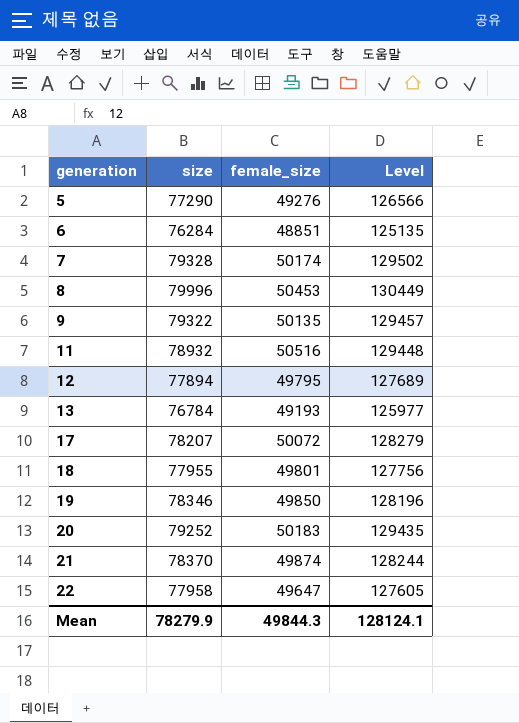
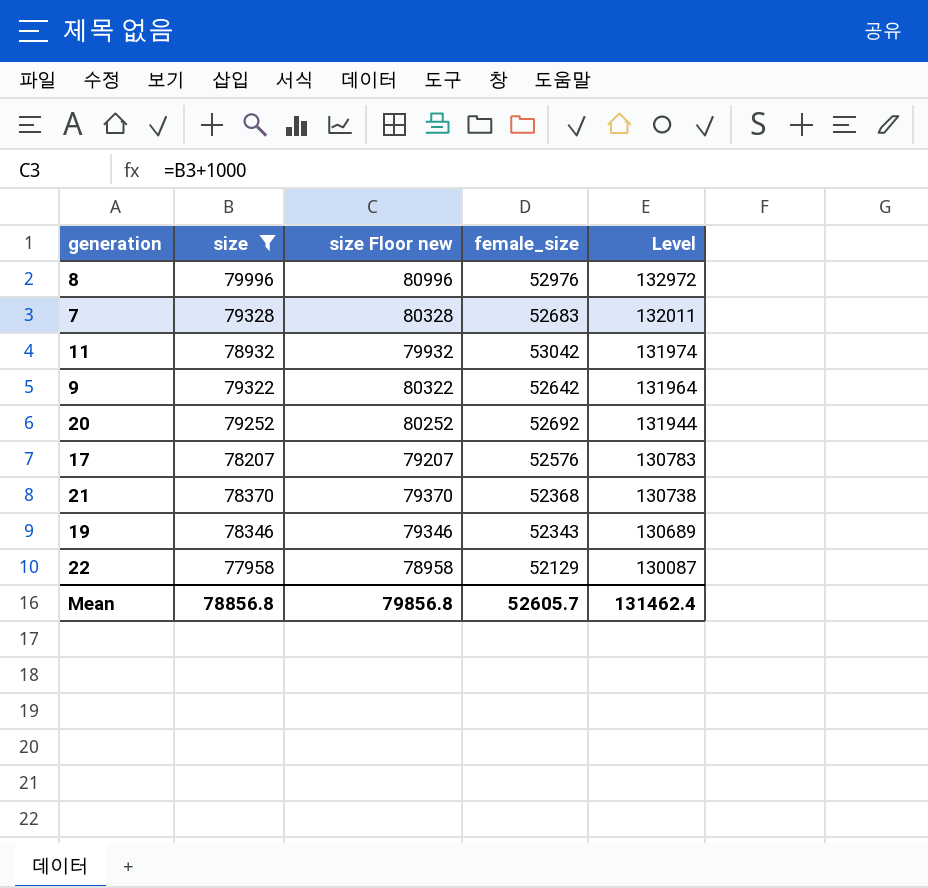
filter: none -> size >= 77958
row order: generation ascending -> Level descending
column size Floor new | formula: none -> [size] + 1000
8 | female_size: 50453 -> 52976
8 | Level: 130449 -> 132972
7 | female_size: 50174 -> 52683
7 | Level: 129502 -> 132011
11 | female_size: 50516 -> 53042
11 | Level: 129448 -> 131974
9 | female_size: 50135 -> 52642
9 | Level: 129457 -> 131964
20 | female_size: 50183 -> 52692
20 | Level: 129435 -> 131944
17 | female_size: 50072 -> 52576
17 | Level: 128279 -> 130783
21 | female_size: 49874 -> 52368
21 | Level: 128244 -> 130738
19 | female_size: 49850 -> 52343
19 | Level: 128196 -> 130689
22 | female_size: 49647 -> 52129
22 | Level: 127605 -> 130087
Mean | size: 78279.9 -> 78856.8
Mean | female_size: 49844.3 -> 52605.7
Mean | Level: 128124.1 -> 131462.4

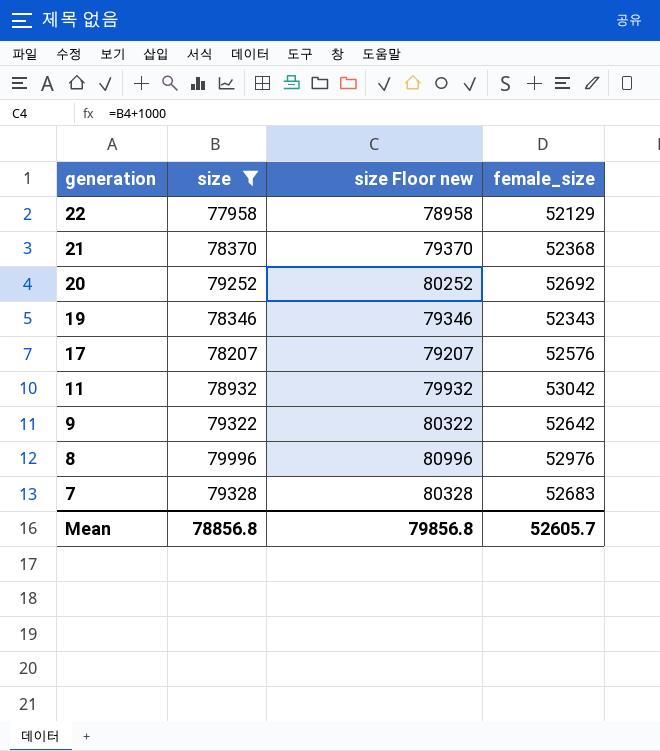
row order: Level descending -> generation descending
column Level | formula: [size] + [female_size] -> none

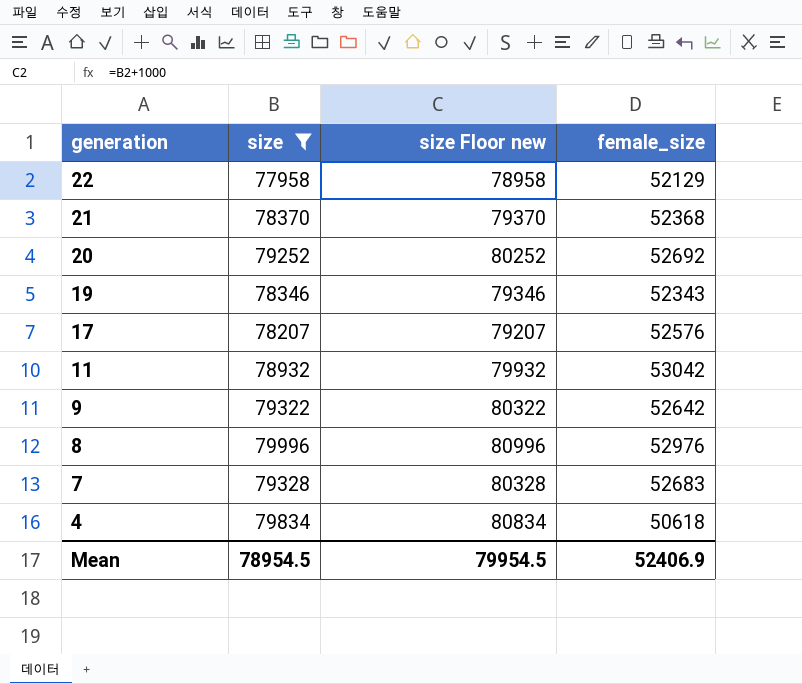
row 4: none -> 79834 | 80834 | 50618
Mean | size: 78856.8 -> 78954.5
Mean | size Floor new: 79856.8 -> 79954.5
Mean | female_size: 52605.7 -> 52406.9

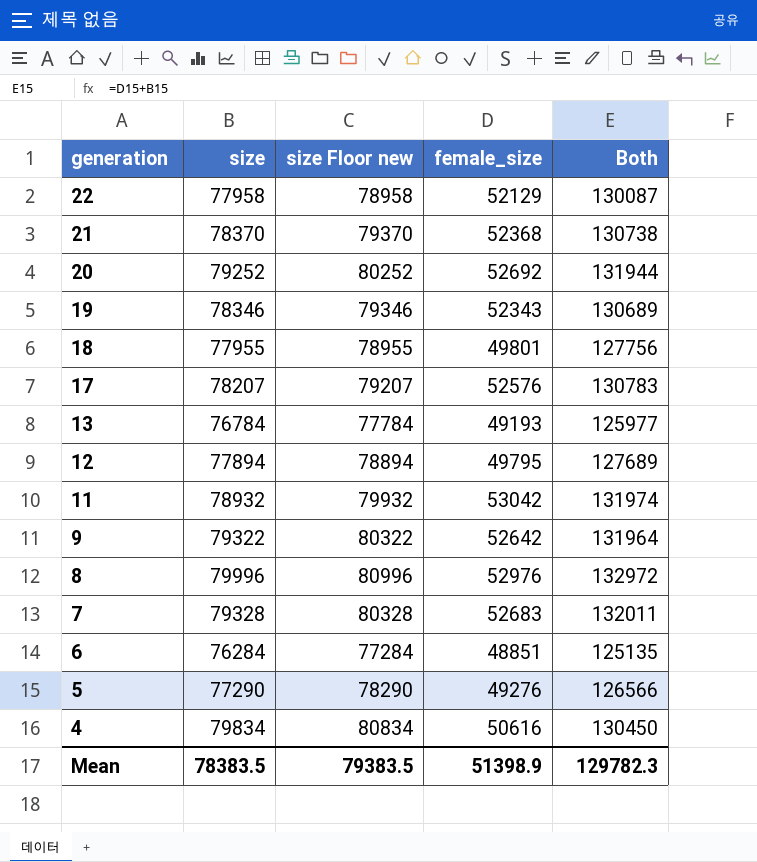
filter: size >= 77958 -> none
column Both | formula: none -> [size] + [female_size]
4 | female_size: 50618 -> 50616
Mean | size: 78954.5 -> 78383.5
Mean | size Floor new: 79954.5 -> 79383.5
Mean | female_size: 52406.9 -> 51398.9

